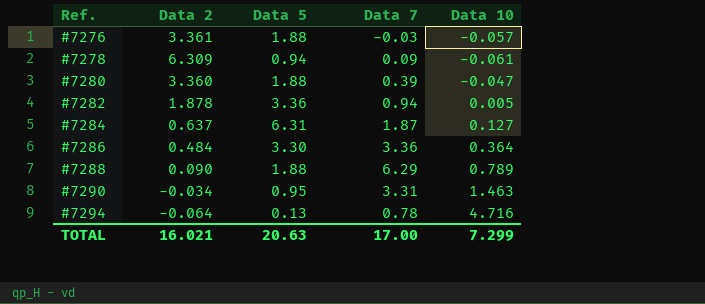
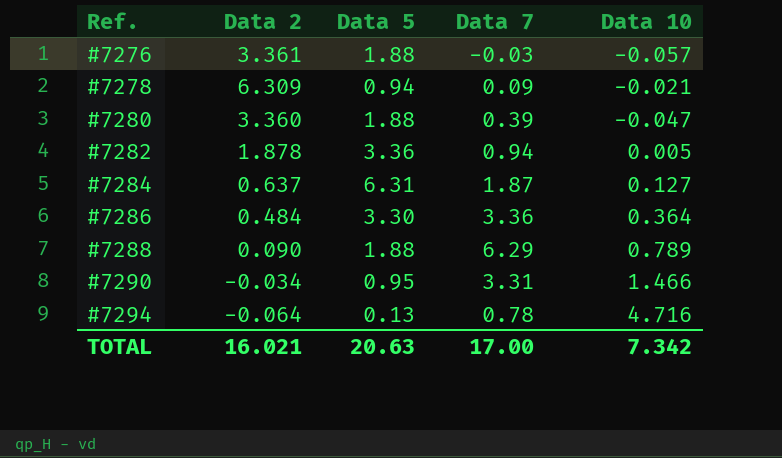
#7278 | Data 10: -0.061 -> -0.021
#7290 | Data 10: 1.463 -> 1.466
TOTAL | Data 10: 7.299 -> 7.342

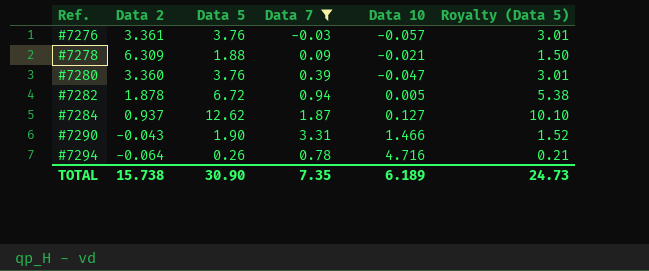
filter: none -> Data 7 <= 3.31
column Royalty (Data 5) | formula: none -> [Data 5] * 0.8
#7276 | Data 5: 1.88 -> 3.76
#7278 | Data 5: 0.94 -> 1.88
#7280 | Data 5: 1.88 -> 3.76
#7282 | Data 5: 3.36 -> 6.72
#7284 | Data 2: 0.637 -> 0.937
#7284 | Data 5: 6.31 -> 12.62
#7290 | Data 2: -0.034 -> -0.043
#7290 | Data 5: 0.95 -> 1.90
#7294 | Data 5: 0.13 -> 0.26
TOTAL | Data 2: 16.021 -> 15.738
TOTAL | Data 5: 20.63 -> 30.90
TOTAL | Data 7: 17.00 -> 7.35
TOTAL | Data 10: 7.342 -> 6.189

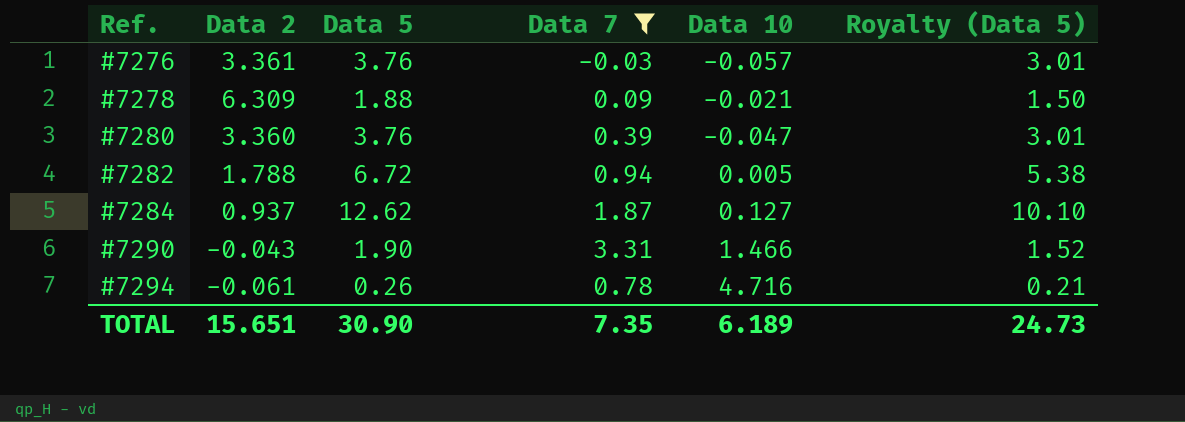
#7282 | Data 2: 1.878 -> 1.788
#7294 | Data 2: -0.064 -> -0.061
TOTAL | Data 2: 15.738 -> 15.651

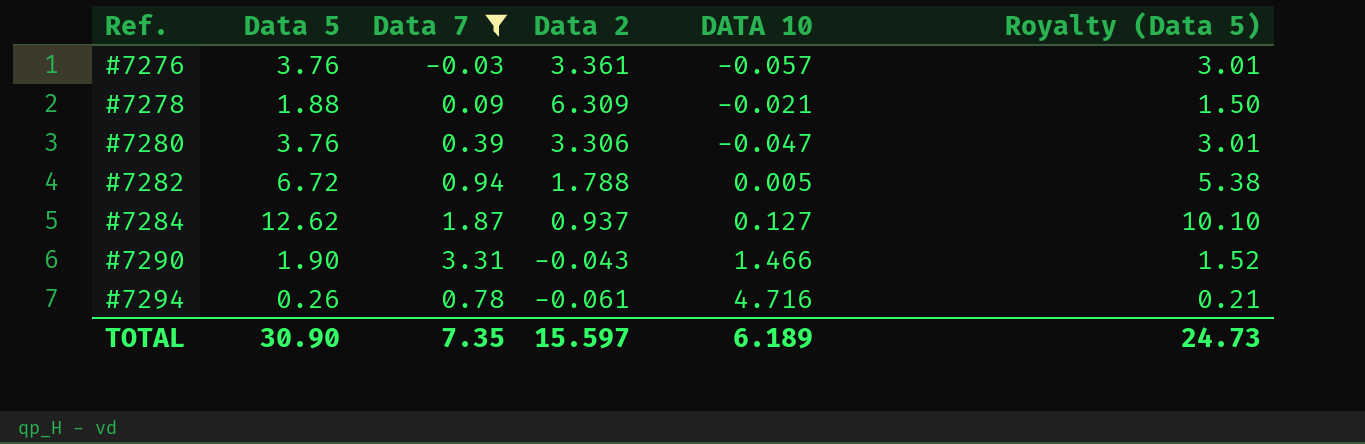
column Data 2 | position: 2 -> 4
column name: Data 10 -> DATA 10
#7280 | Data 2: 3.360 -> 3.306
TOTAL | Data 2: 15.651 -> 15.597

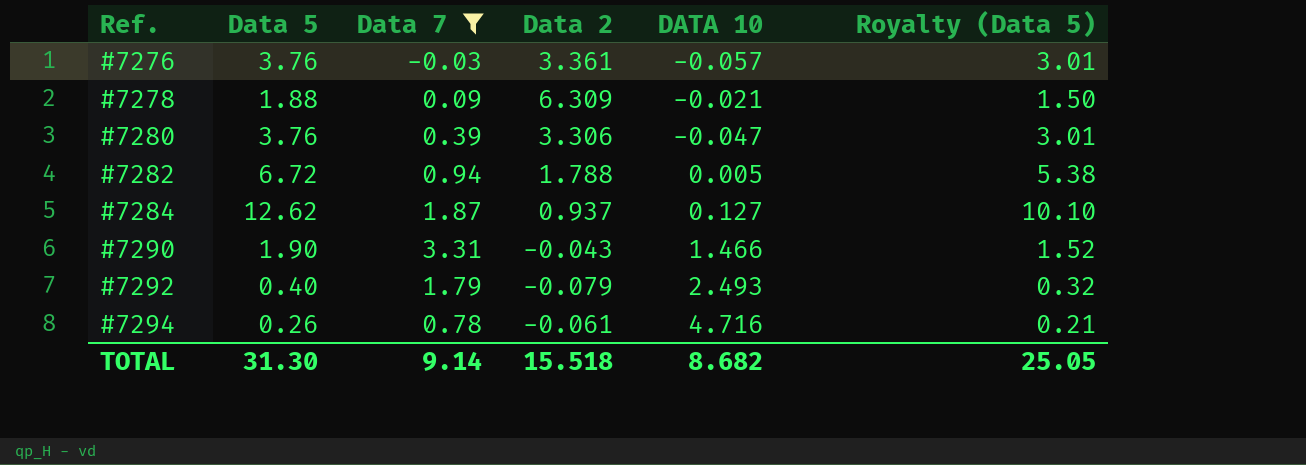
row #7292: none -> 0.40 | 1.79 | -0.079 | 2.493 | 0.32
TOTAL | Data 5: 30.90 -> 31.30
TOTAL | Data 7: 7.35 -> 9.14
TOTAL | Data 2: 15.597 -> 15.518
TOTAL | DATA 10: 6.189 -> 8.682
TOTAL | Royalty (Data 5): 24.73 -> 25.05

